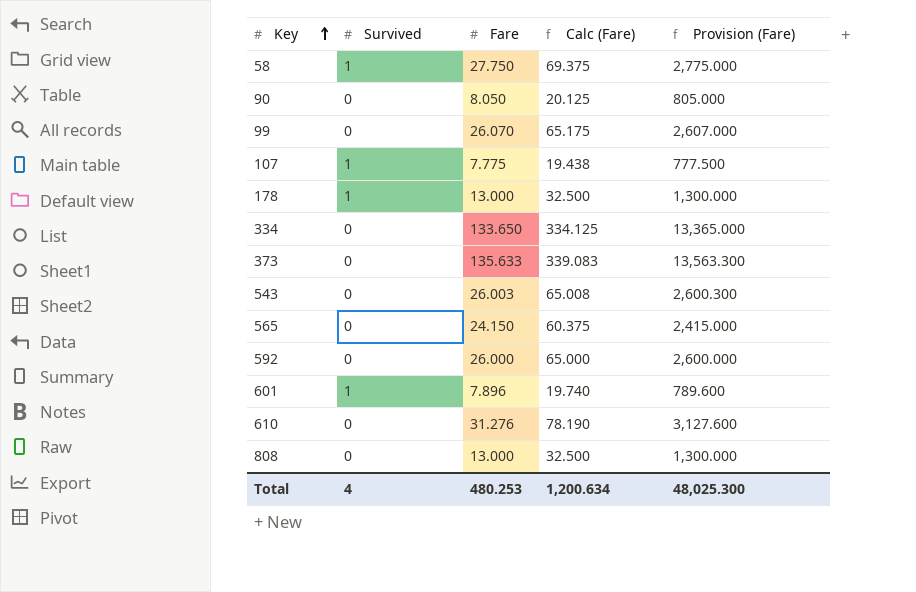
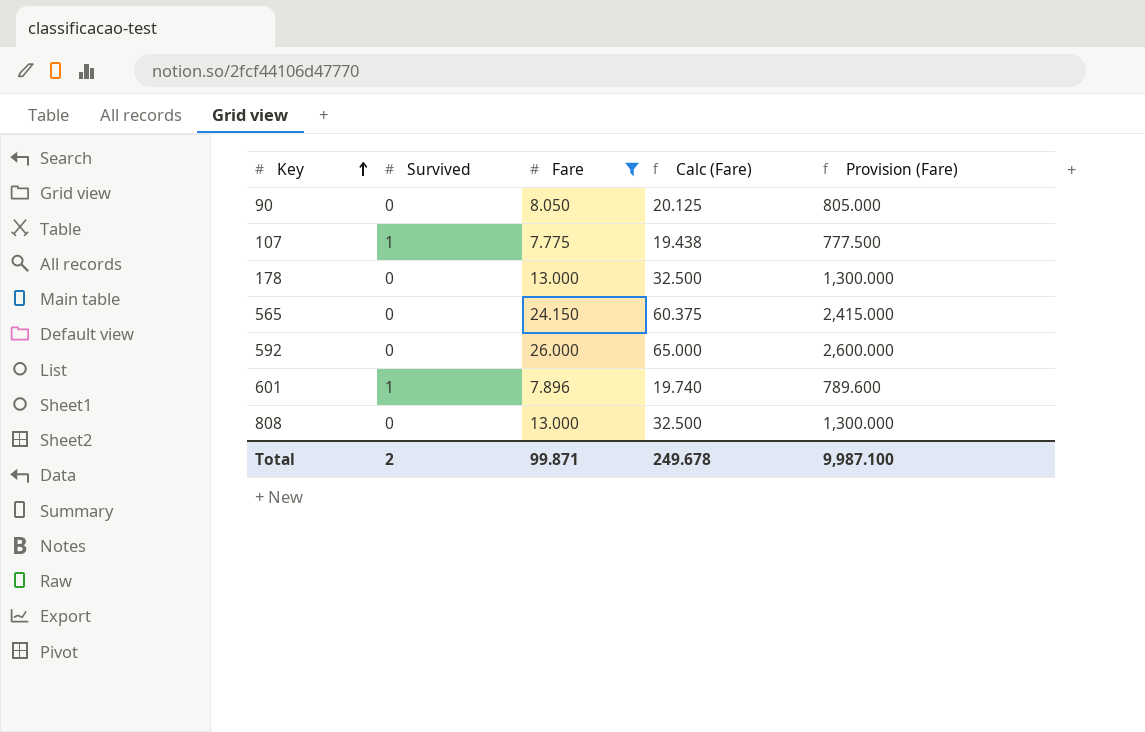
filter: none -> Fare <= 26.000
178 | Survived: 1 -> 0
Total | Survived: 4 -> 2
Total | Fare: 480.253 -> 99.871
Total | Calc (Fare): 1,200.634 -> 249.678
Total | Provision (Fare): 48,025.300 -> 9,987.100

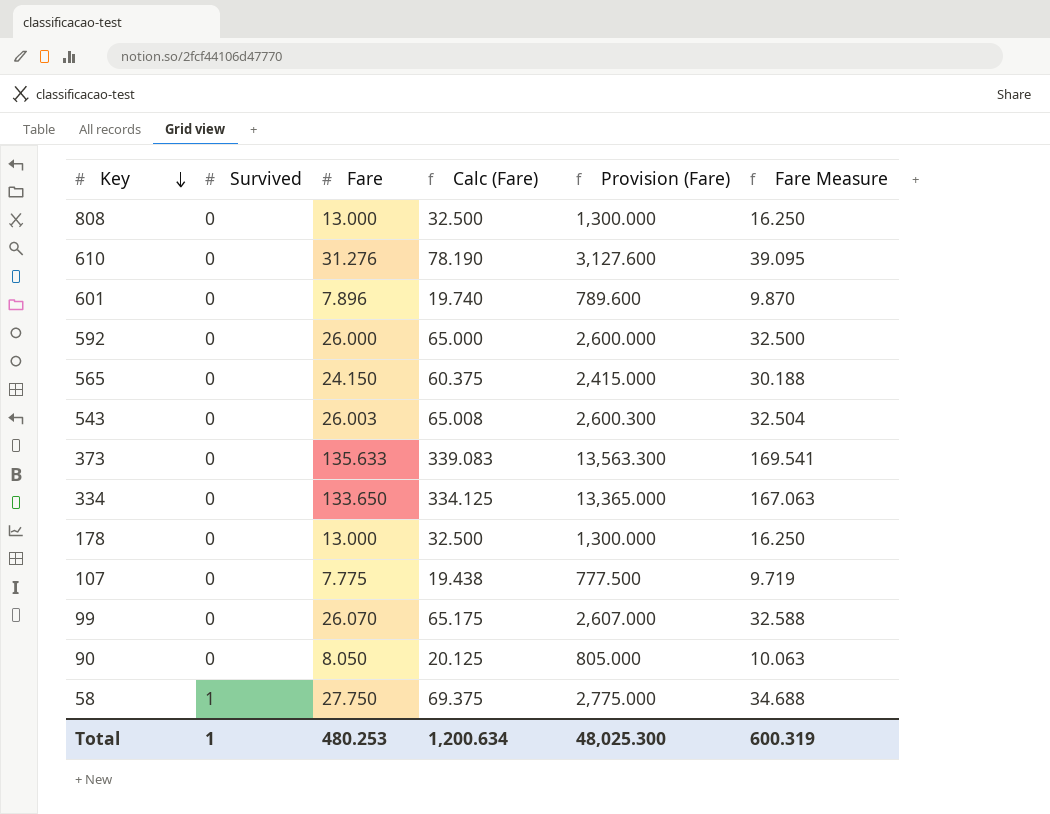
filter: Fare <= 26.000 -> none
row order: Key ascending -> Key descending
column Fare Measure | formula: none -> [Fare] * 1.25
601 | Survived: 1 -> 0
107 | Survived: 1 -> 0
Total | Survived: 2 -> 1
Total | Fare: 99.871 -> 480.253
Total | Calc (Fare): 249.678 -> 1,200.634
Total | Provision (Fare): 9,987.100 -> 48,025.300

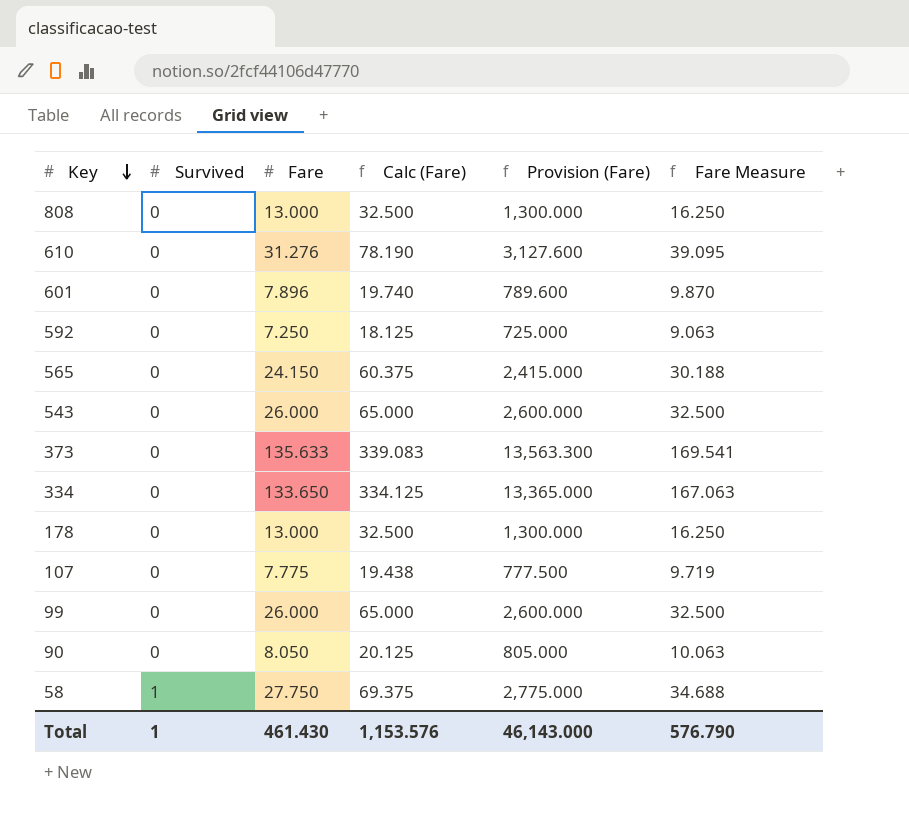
592 | Fare: 26.000 -> 7.250
592 | Calc (Fare): 65.000 -> 18.125
592 | Provision (Fare): 2,600.000 -> 725.000
592 | Fare Measure: 32.500 -> 9.063
543 | Fare: 26.003 -> 26.000
543 | Calc (Fare): 65.008 -> 65.000
543 | Provision (Fare): 2,600.300 -> 2,600.000
543 | Fare Measure: 32.504 -> 32.500
99 | Fare: 26.070 -> 26.000
99 | Calc (Fare): 65.175 -> 65.000
99 | Provision (Fare): 2,607.000 -> 2,600.000
99 | Fare Measure: 32.588 -> 32.500
Total | Fare: 480.253 -> 461.430
Total | Calc (Fare): 1,200.634 -> 1,153.576
Total | Provision (Fare): 48,025.300 -> 46,143.000
Total | Fare Measure: 600.319 -> 576.790

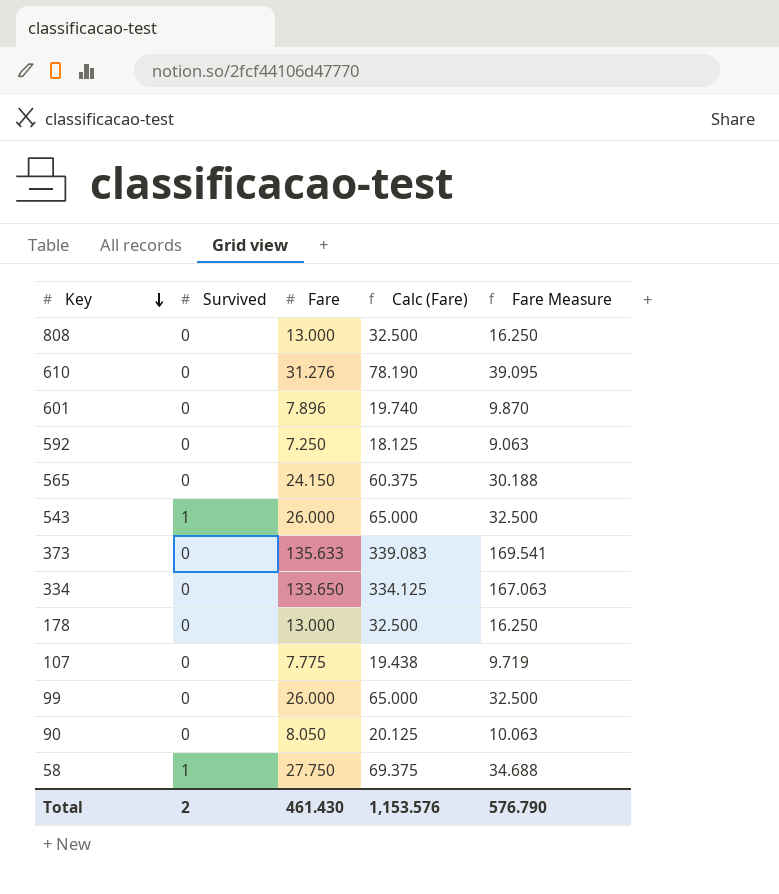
column Provision (Fare) | formula: [Fare] * 100 -> none
543 | Survived: 0 -> 1
Total | Survived: 1 -> 2

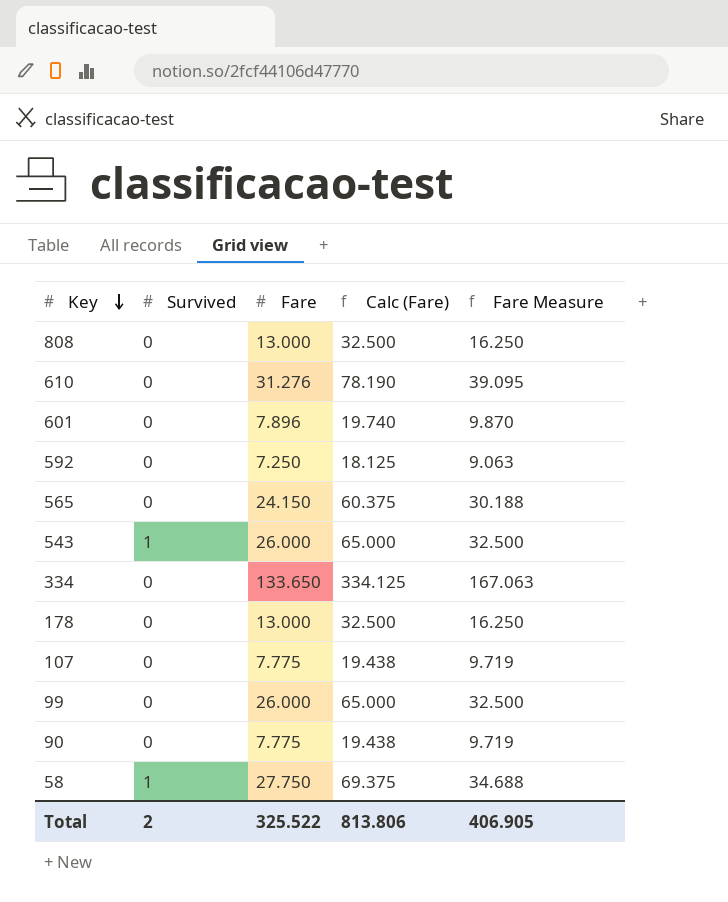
row 373: 0 | 135.633 | 339.083 | 169.541 -> none
90 | Fare: 8.050 -> 7.775
90 | Calc (Fare): 20.125 -> 19.438
90 | Fare Measure: 10.063 -> 9.719
Total | Fare: 461.430 -> 325.522
Total | Calc (Fare): 1,153.576 -> 813.806
Total | Fare Measure: 576.790 -> 406.905

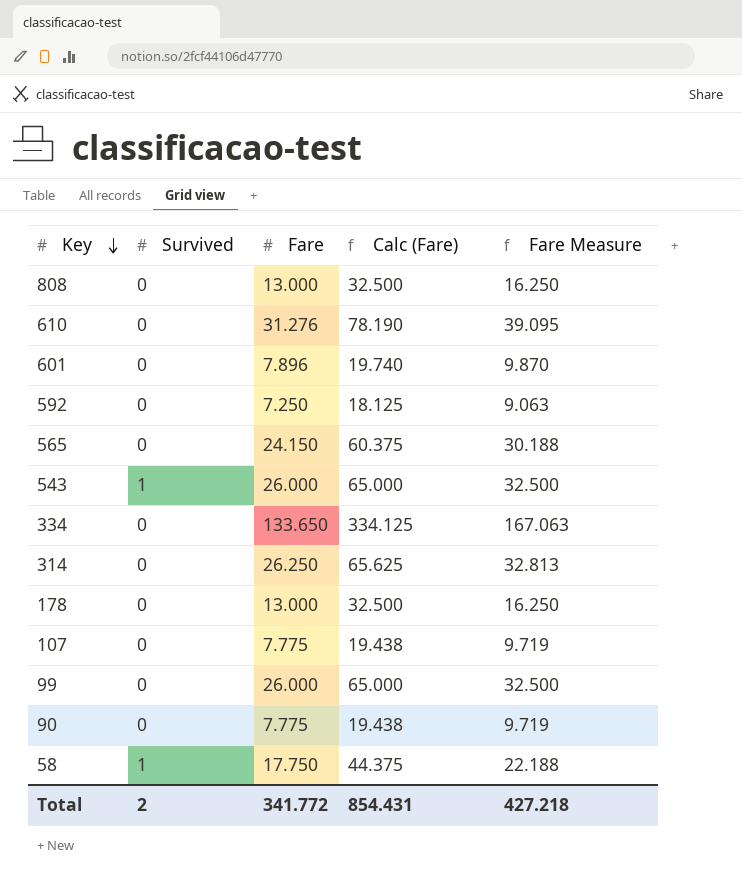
row 314: none -> 0 | 26.250 | 65.625 | 32.813
58 | Fare: 27.750 -> 17.750
58 | Calc (Fare): 69.375 -> 44.375
58 | Fare Measure: 34.688 -> 22.188
Total | Fare: 325.522 -> 341.772
Total | Calc (Fare): 813.806 -> 854.431
Total | Fare Measure: 406.905 -> 427.218

